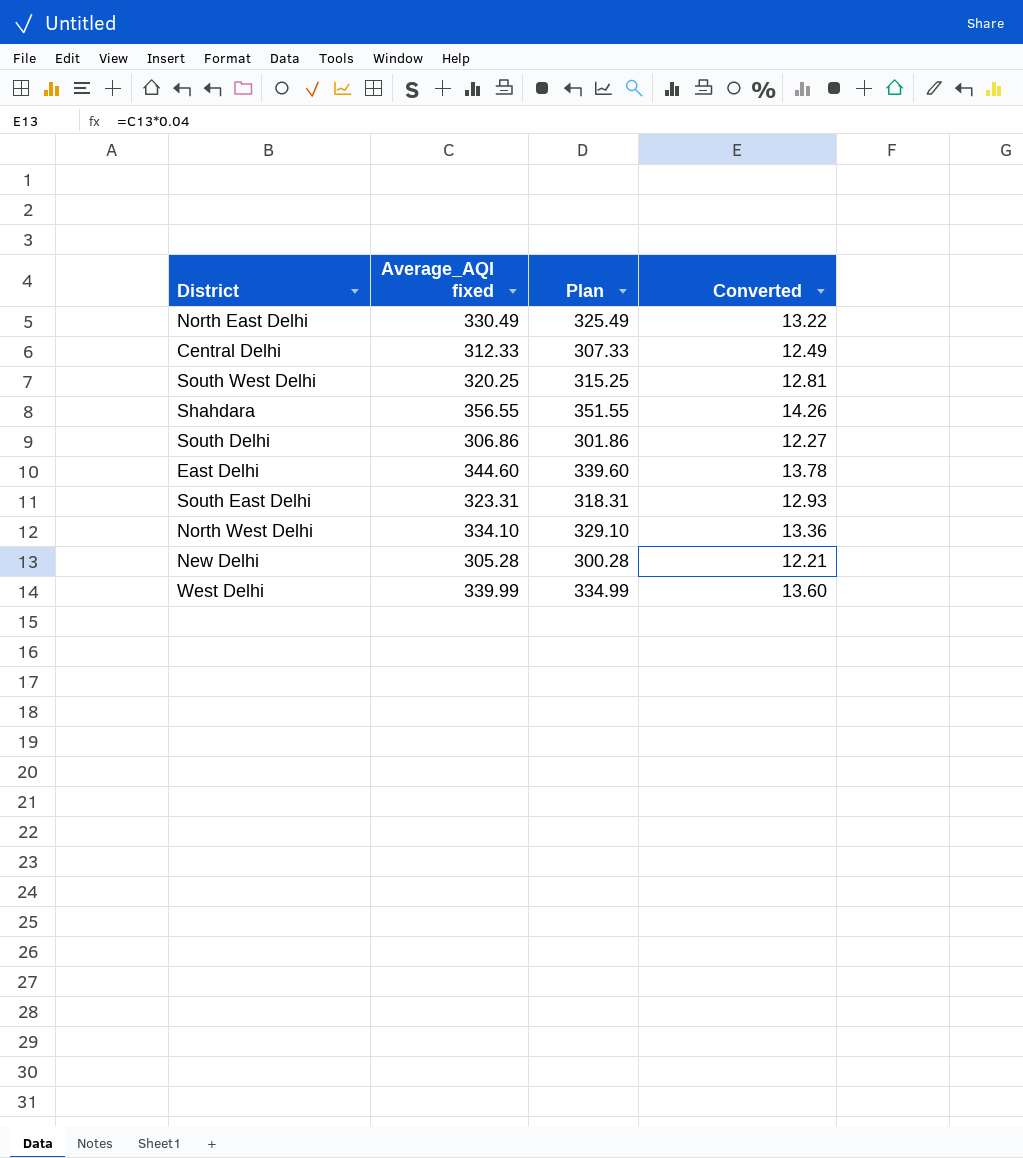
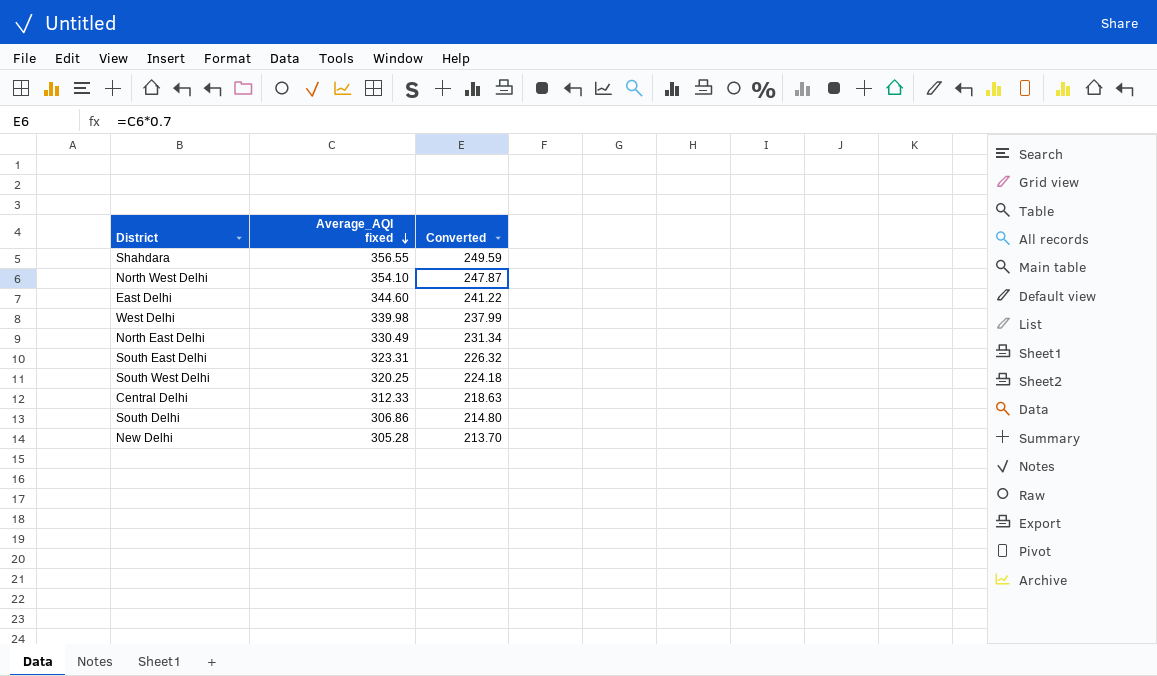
row order: none -> Average_AQI fixed descending
column Plan | formula: [Average_AQI fixed] - 5 -> none
column Converted | formula: [Average_AQI fixed] * 0.04 -> [Average_AQI fixed] * 0.7
North West Delhi | Average_AQI fixed: 334.10 -> 354.10
West Delhi | Average_AQI fixed: 339.99 -> 339.98

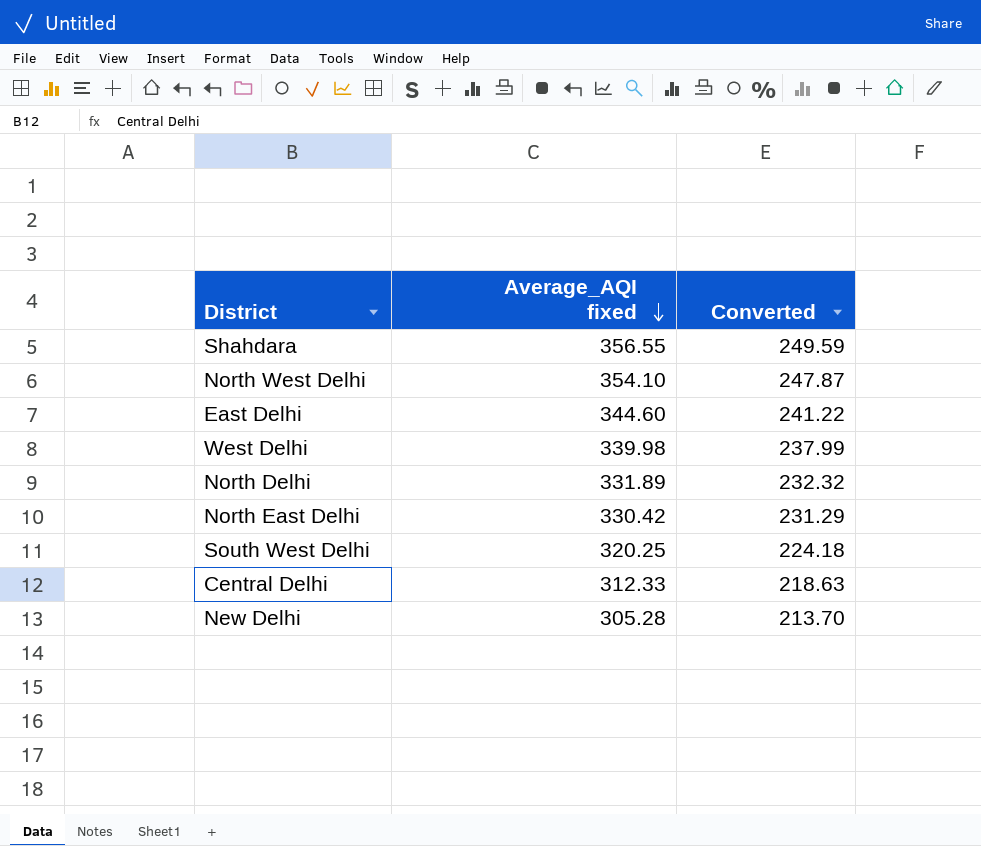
row South East Delhi: 323.31 | 226.32 -> none
row South Delhi: 306.86 | 214.80 -> none
row North Delhi: none -> 331.89 | 232.32
North East Delhi | Average_AQI fixed: 330.49 -> 330.42
North East Delhi | Converted: 231.34 -> 231.29

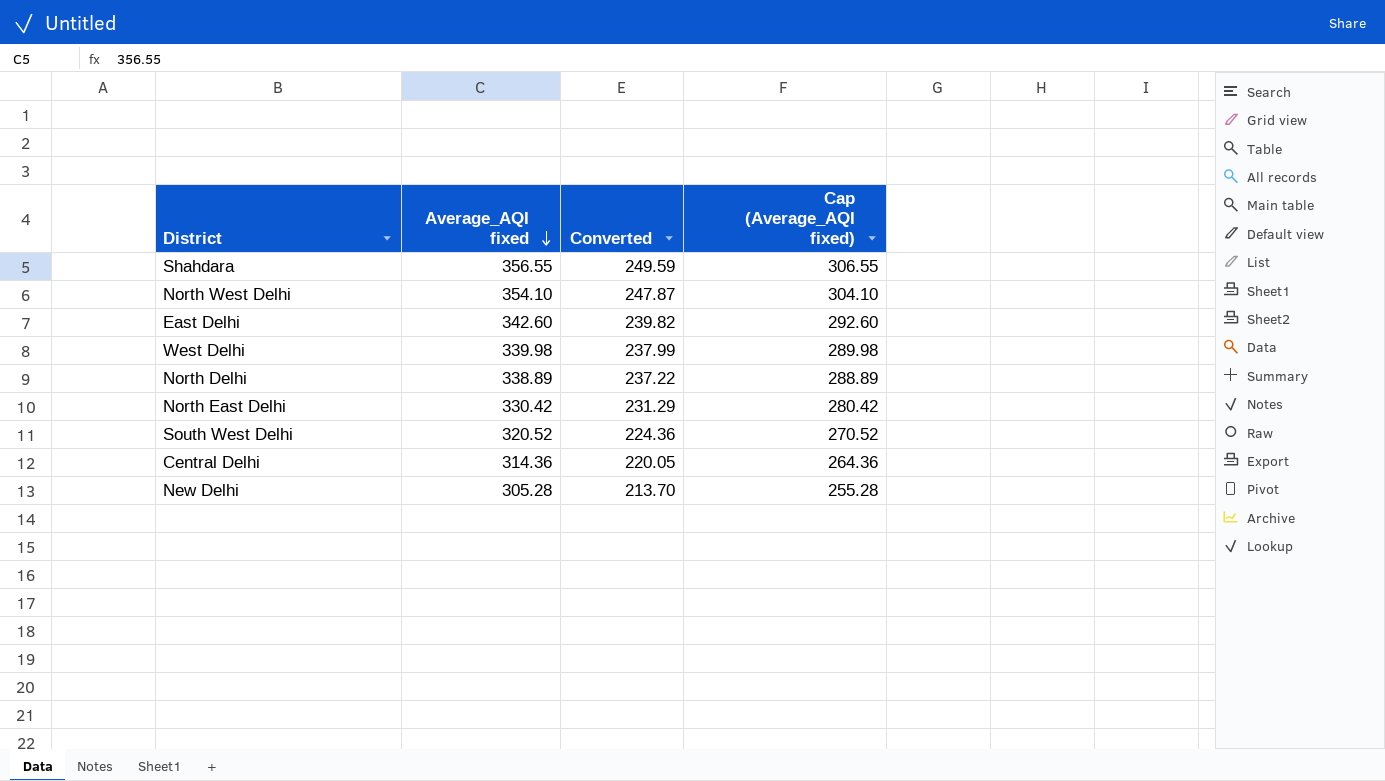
column Cap (Average_AQI fixed) | formula: none -> [Average_AQI fixed] - 50
East Delhi | Average_AQI fixed: 344.60 -> 342.60
East Delhi | Converted: 241.22 -> 239.82
North Delhi | Average_AQI fixed: 331.89 -> 338.89
North Delhi | Converted: 232.32 -> 237.22
South West Delhi | Average_AQI fixed: 320.25 -> 320.52
South West Delhi | Converted: 224.18 -> 224.36
Central Delhi | Average_AQI fixed: 312.33 -> 314.36
Central Delhi | Converted: 218.63 -> 220.05

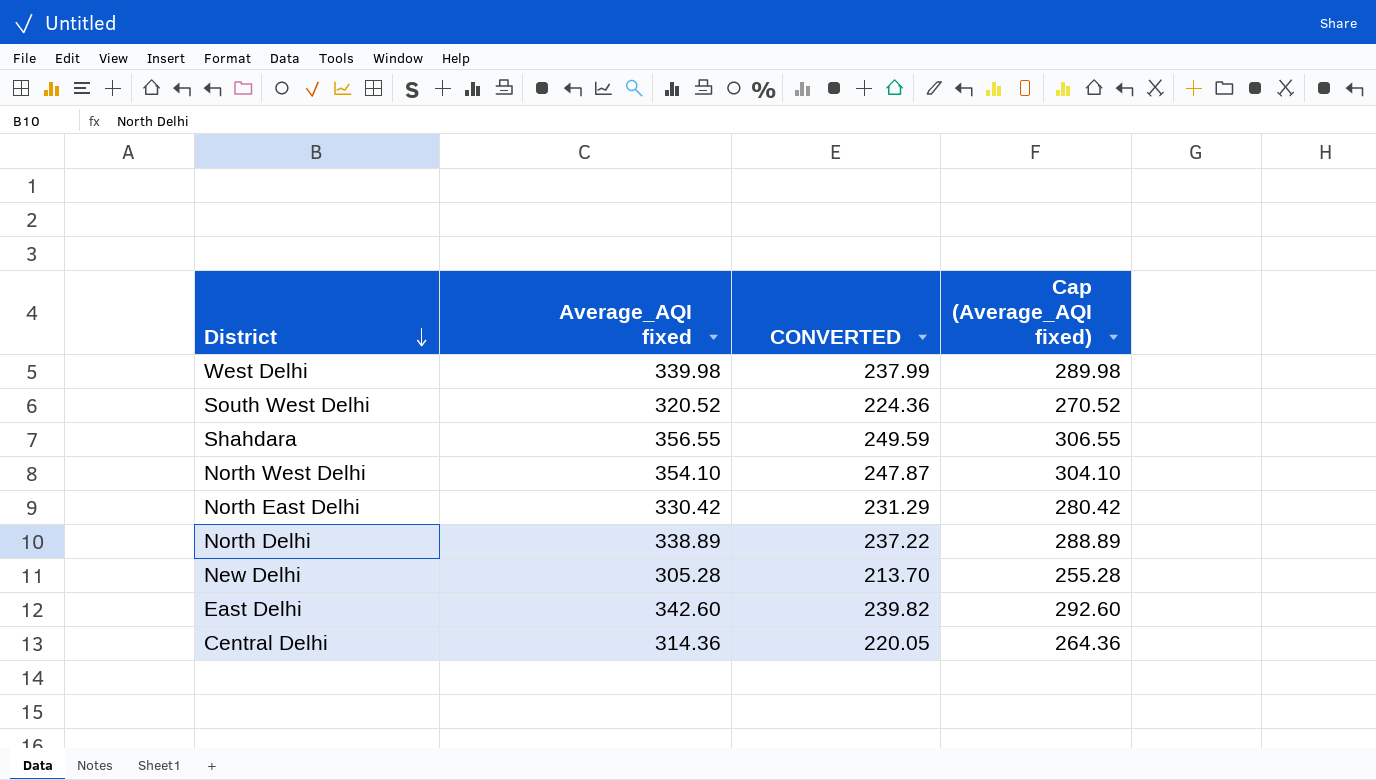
row order: Average_AQI fixed descending -> District descending
column name: Converted -> CONVERTED

